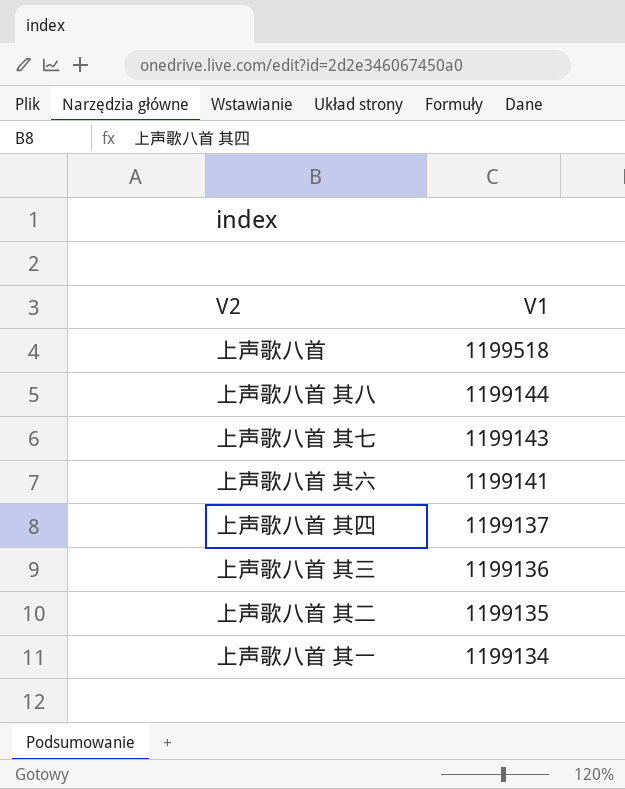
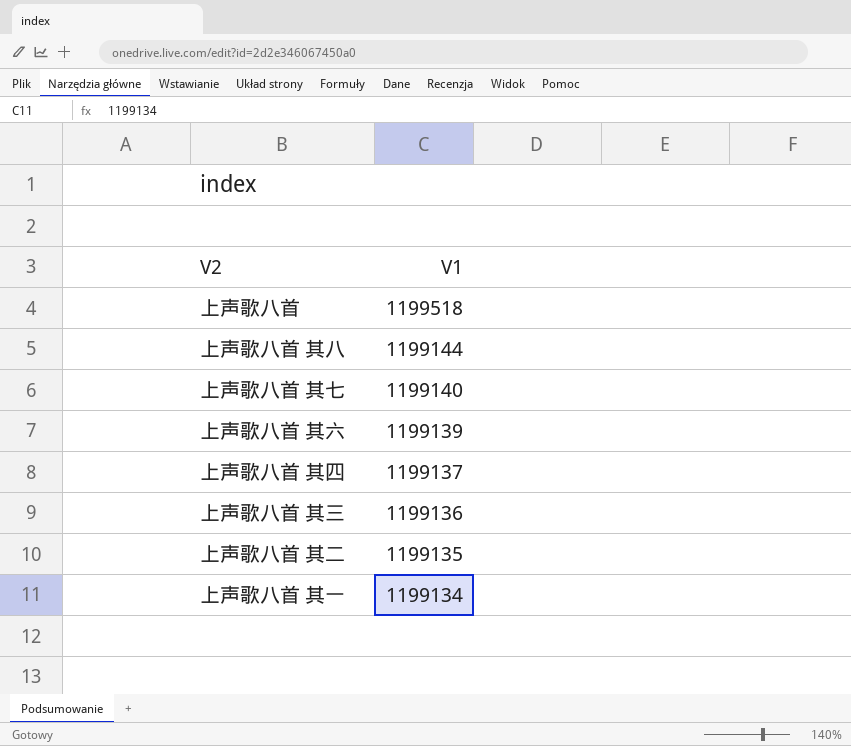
上声歌八首 其七 | V1: 1199143 -> 1199140
上声歌八首 其六 | V1: 1199141 -> 1199139

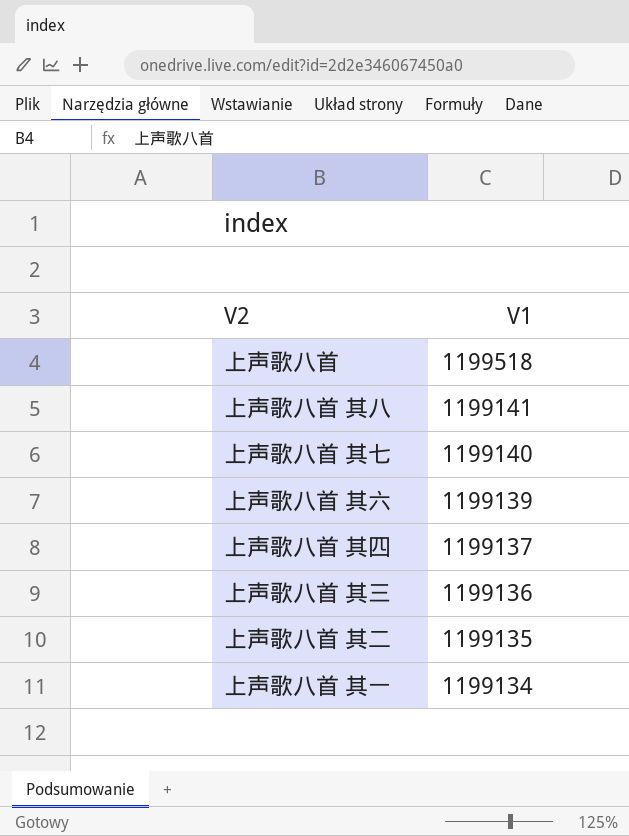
上声歌八首 其八 | V1: 1199144 -> 1199141

